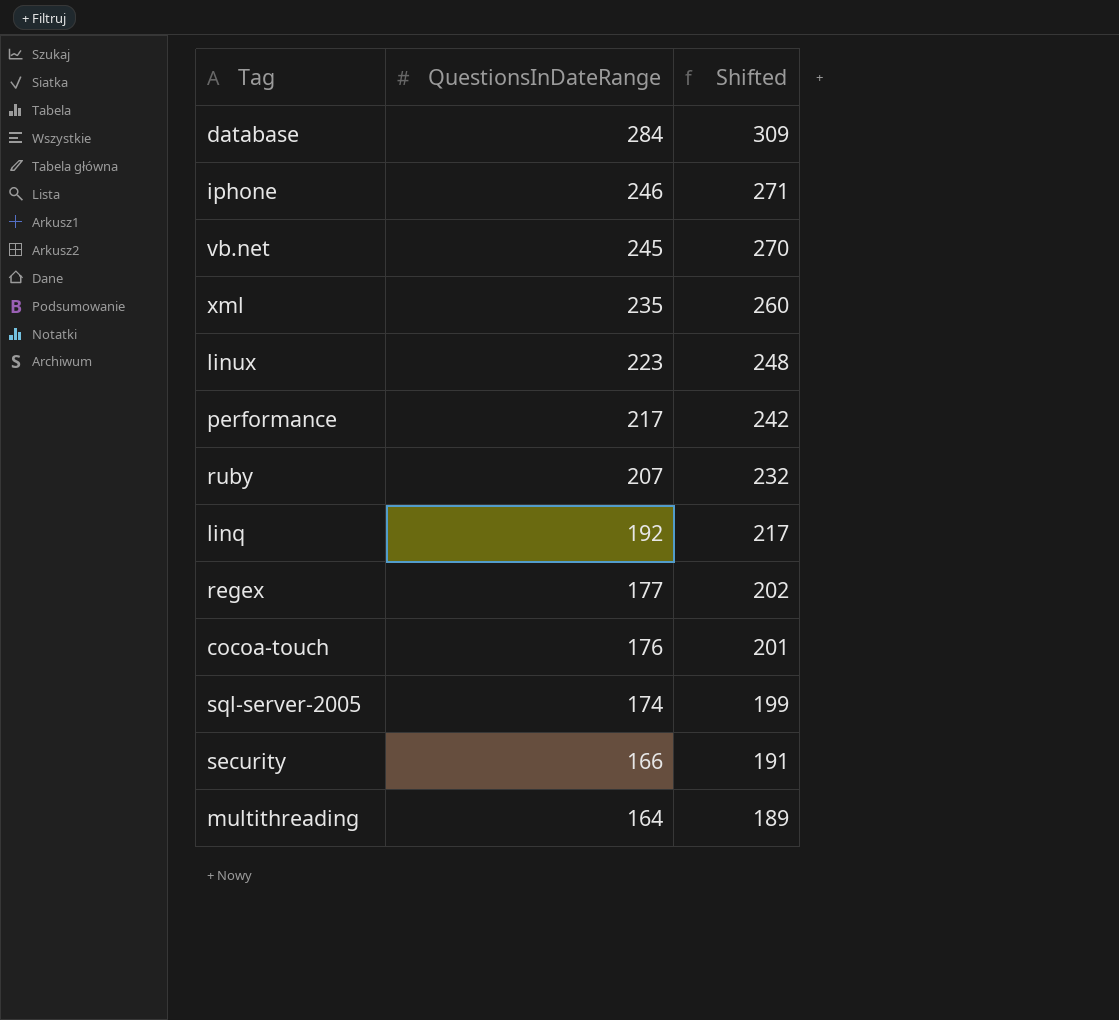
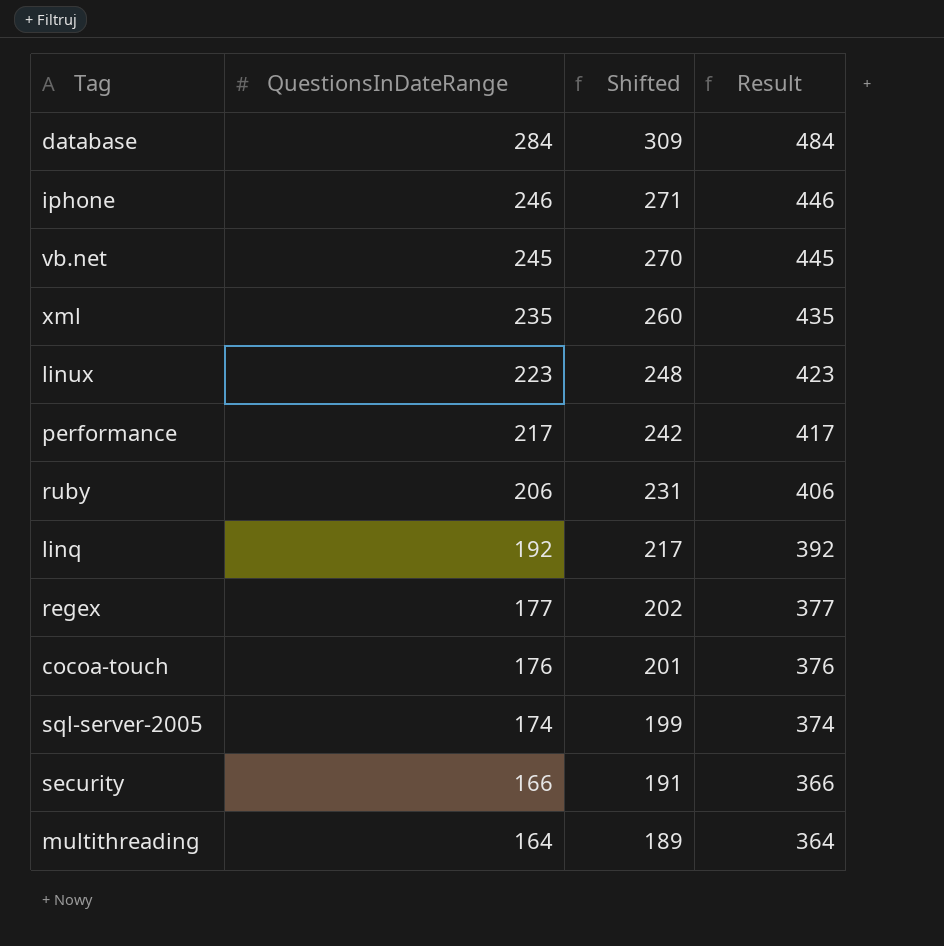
column Result | formula: none -> [QuestionsInDateRange] + 200
ruby | QuestionsInDateRange: 207 -> 206
ruby | Shifted: 232 -> 231

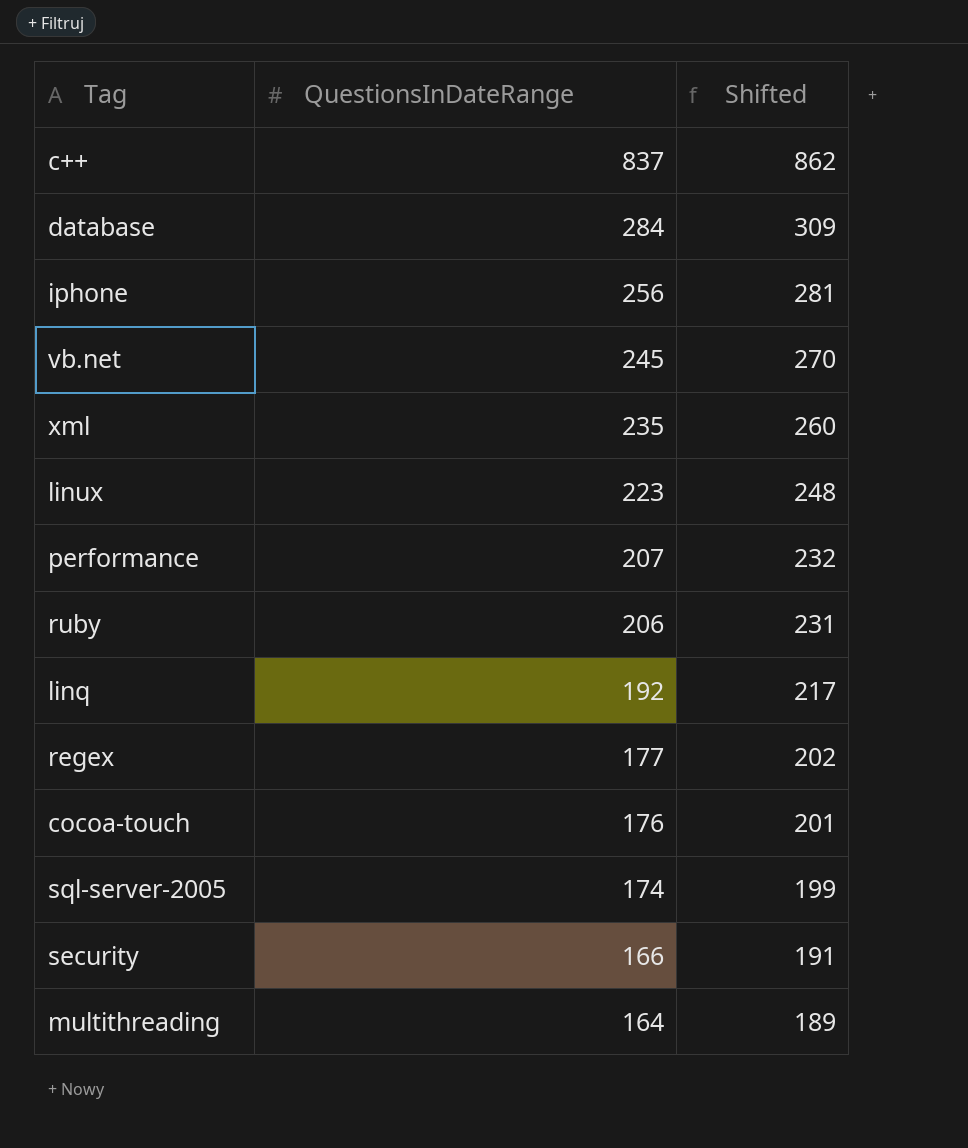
column Result | formula: [QuestionsInDateRange] + 200 -> none
row c++: none -> 837 | 862
iphone | QuestionsInDateRange: 246 -> 256
iphone | Shifted: 271 -> 281
performance | QuestionsInDateRange: 217 -> 207
performance | Shifted: 242 -> 232

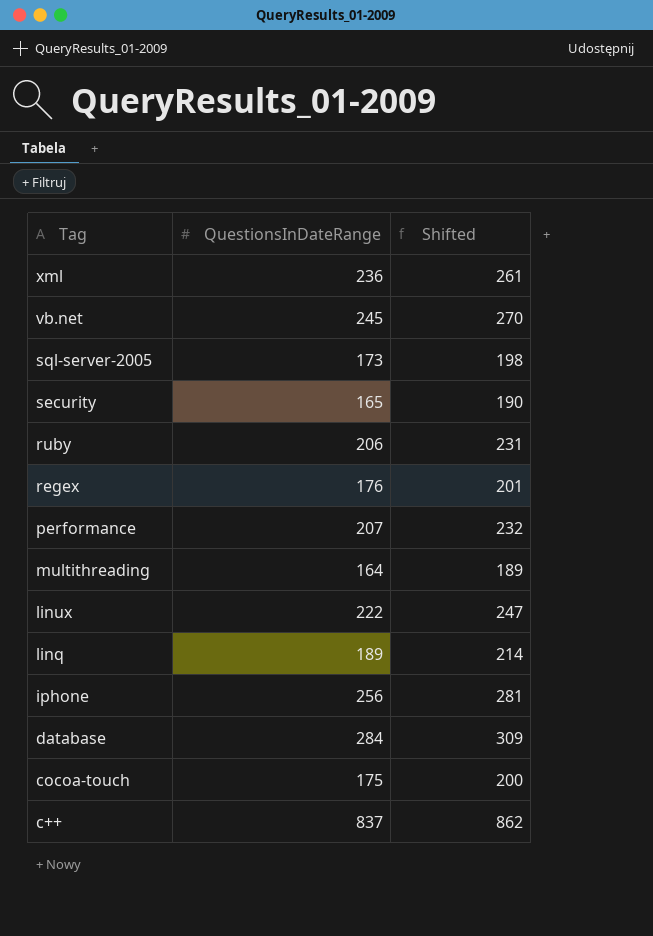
row order: QuestionsInDateRange descending -> Tag descending
xml | QuestionsInDateRange: 235 -> 236
xml | Shifted: 260 -> 261
sql-server-2005 | QuestionsInDateRange: 174 -> 173
sql-server-2005 | Shifted: 199 -> 198
security | QuestionsInDateRange: 166 -> 165
security | Shifted: 191 -> 190
regex | QuestionsInDateRange: 177 -> 176
regex | Shifted: 202 -> 201
linux | QuestionsInDateRange: 223 -> 222
linux | Shifted: 248 -> 247
linq | QuestionsInDateRange: 192 -> 189
linq | Shifted: 217 -> 214
cocoa-touch | QuestionsInDateRange: 176 -> 175
cocoa-touch | Shifted: 201 -> 200

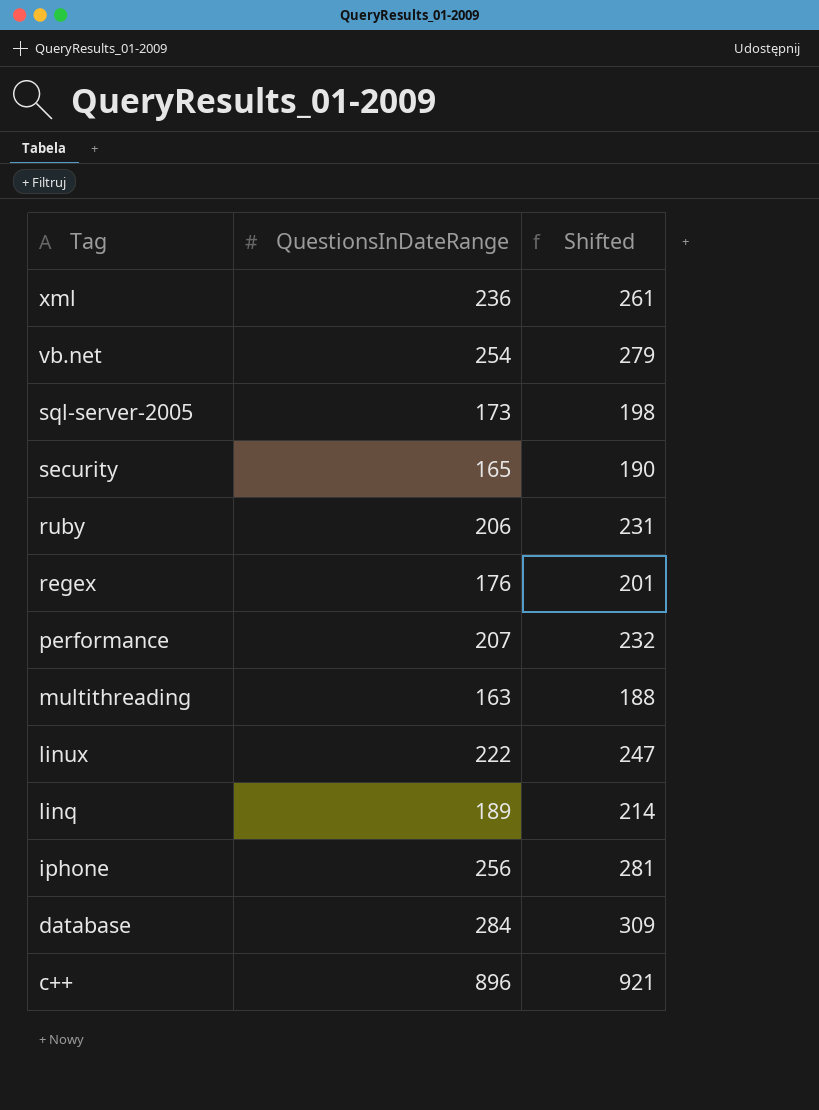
row cocoa-touch: 175 | 200 -> none
vb.net | QuestionsInDateRange: 245 -> 254
vb.net | Shifted: 270 -> 279
multithreading | QuestionsInDateRange: 164 -> 163
multithreading | Shifted: 189 -> 188
c++ | QuestionsInDateRange: 837 -> 896
c++ | Shifted: 862 -> 921

